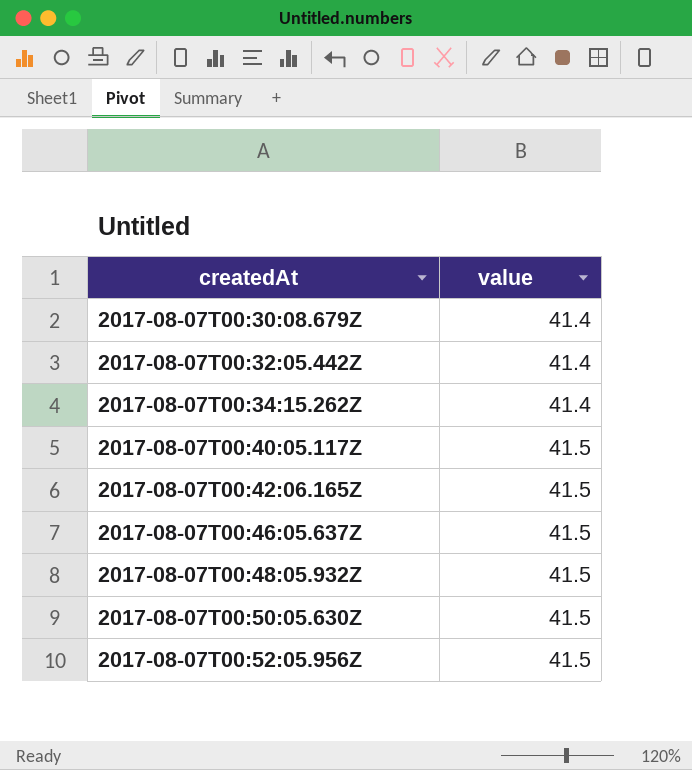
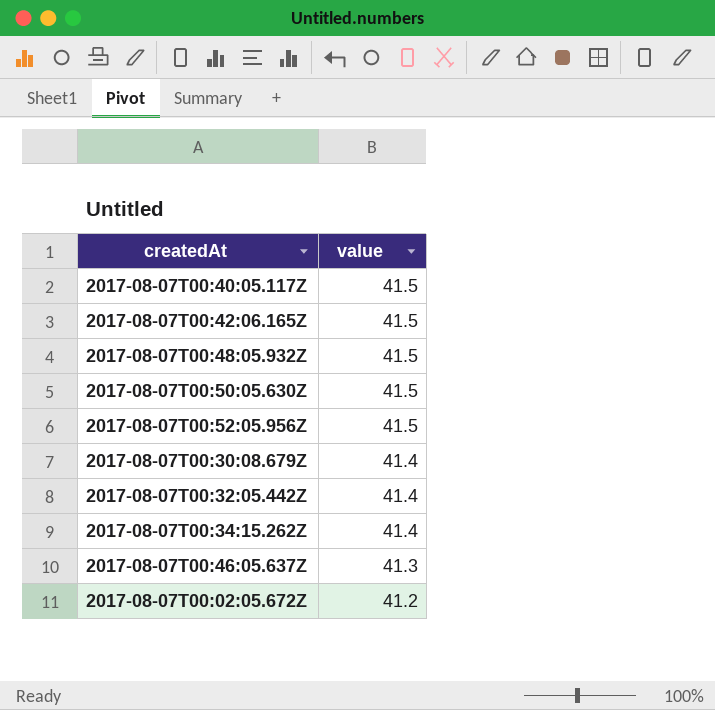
row order: createdAt ascending -> value descending
2017-08-07T00:46:05.637Z | value: 41.5 -> 41.3
row 2017-08-07T00:02:05.672Z: none -> 41.2

